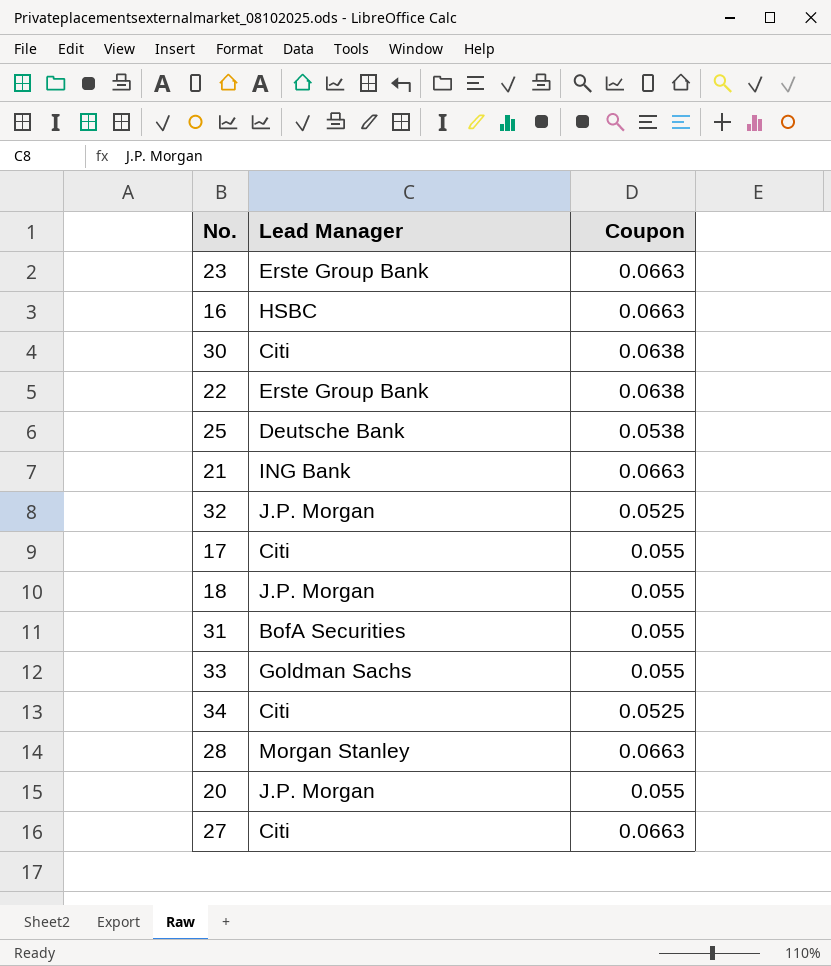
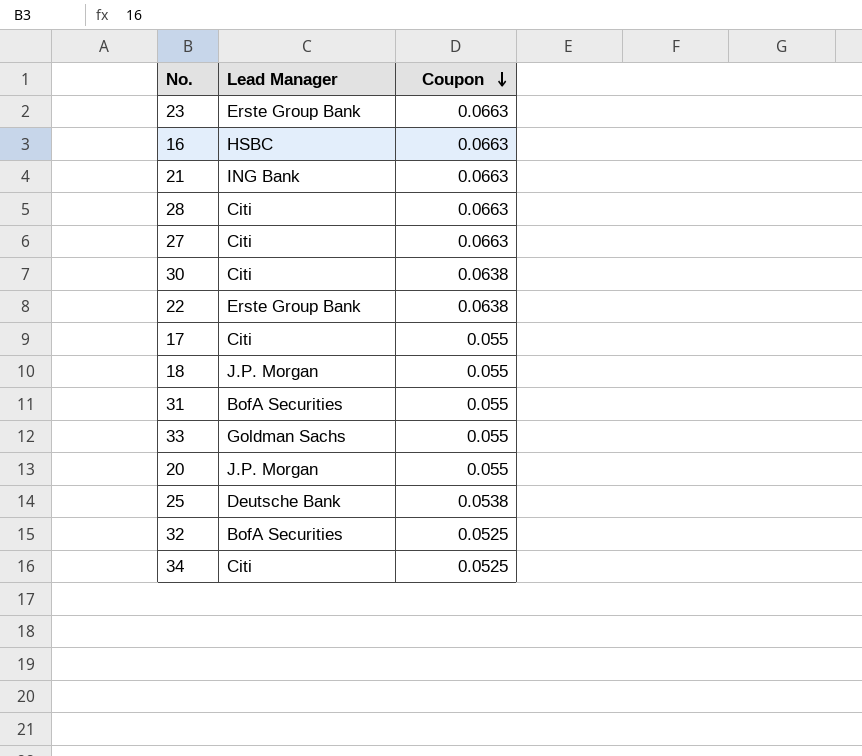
row order: none -> Coupon descending
28 | Lead Manager: Morgan Stanley -> Citi
32 | Lead Manager: J.P. Morgan -> BofA Securities

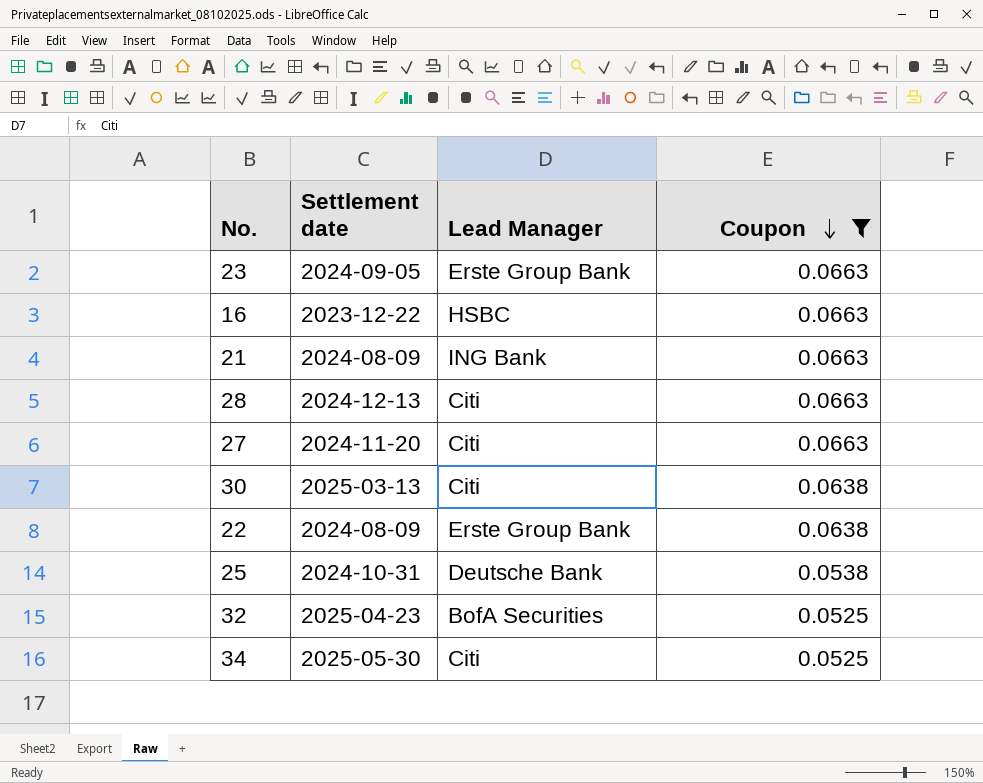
filter: none -> Coupon != 0.055
column Settlement date | position: none -> 2

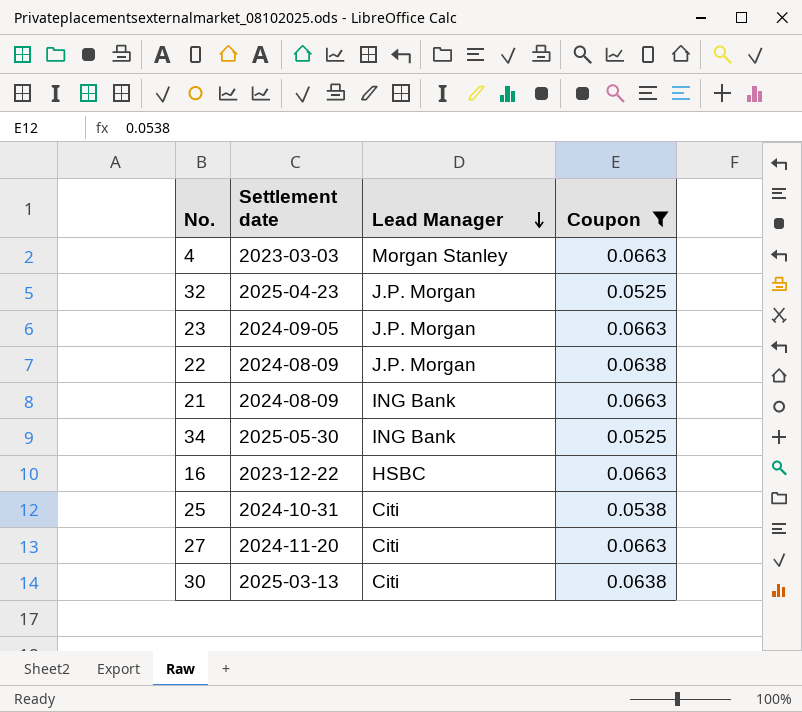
row order: Coupon descending -> Lead Manager descending
row 28: 2024-12-13 | Citi | 0.0663 -> none
row 4: none -> 2023-03-03 | Morgan Stanley | 0.0663
32 | Lead Manager: BofA Securities -> J.P. Morgan
23 | Lead Manager: Erste Group Bank -> J.P. Morgan
22 | Lead Manager: Erste Group Bank -> J.P. Morgan
34 | Lead Manager: Citi -> ING Bank
25 | Lead Manager: Deutsche Bank -> Citi

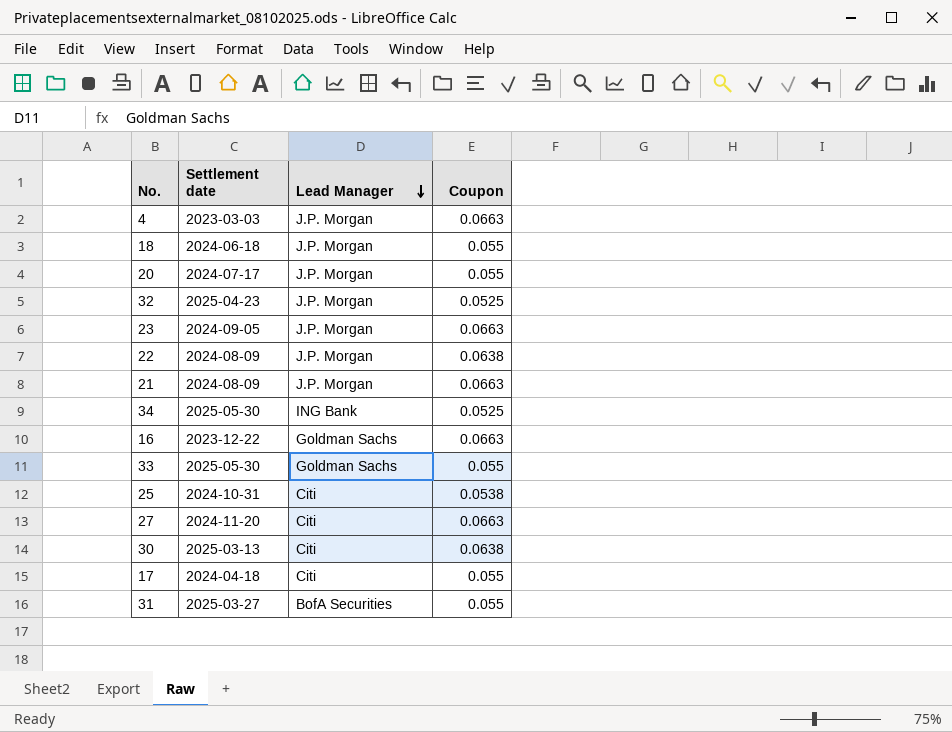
filter: Coupon != 0.055 -> none
4 | Lead Manager: Morgan Stanley -> J.P. Morgan
21 | Lead Manager: ING Bank -> J.P. Morgan
16 | Lead Manager: HSBC -> Goldman Sachs

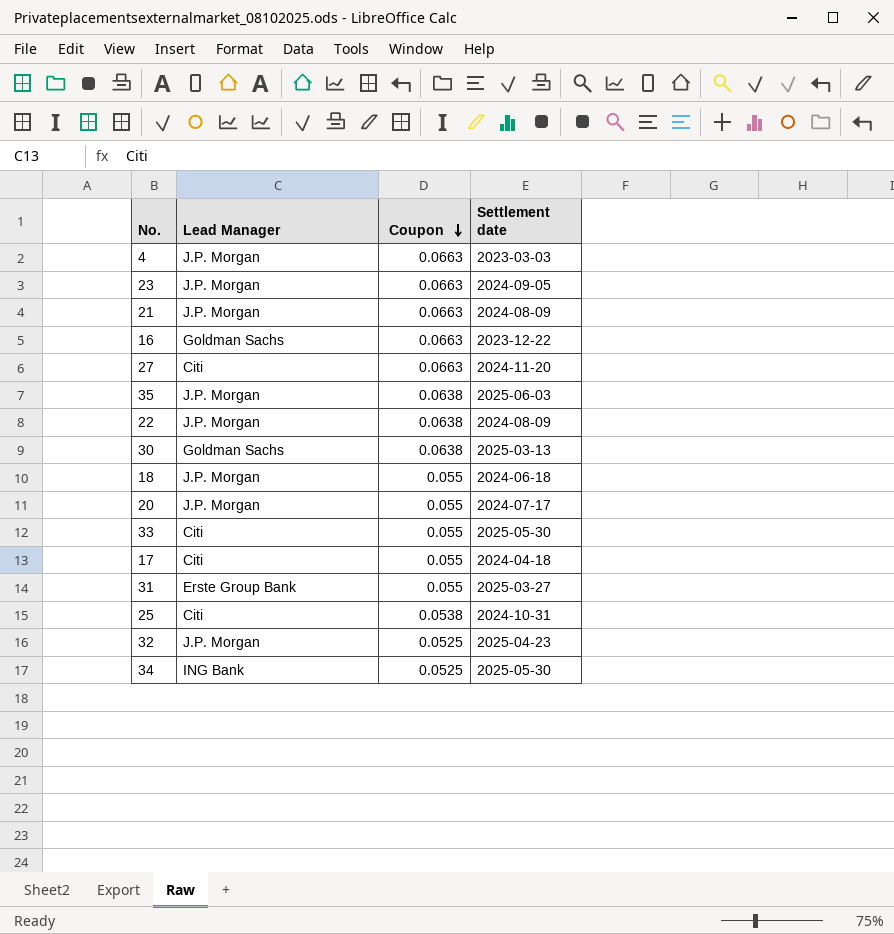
row order: Lead Manager descending -> Coupon descending
column Settlement date | position: 2 -> 4
row 35: none -> J.P. Morgan | 0.0638 | 2025-06-03
30 | Lead Manager: Citi -> Goldman Sachs
33 | Lead Manager: Goldman Sachs -> Citi
31 | Lead Manager: BofA Securities -> Erste Group Bank

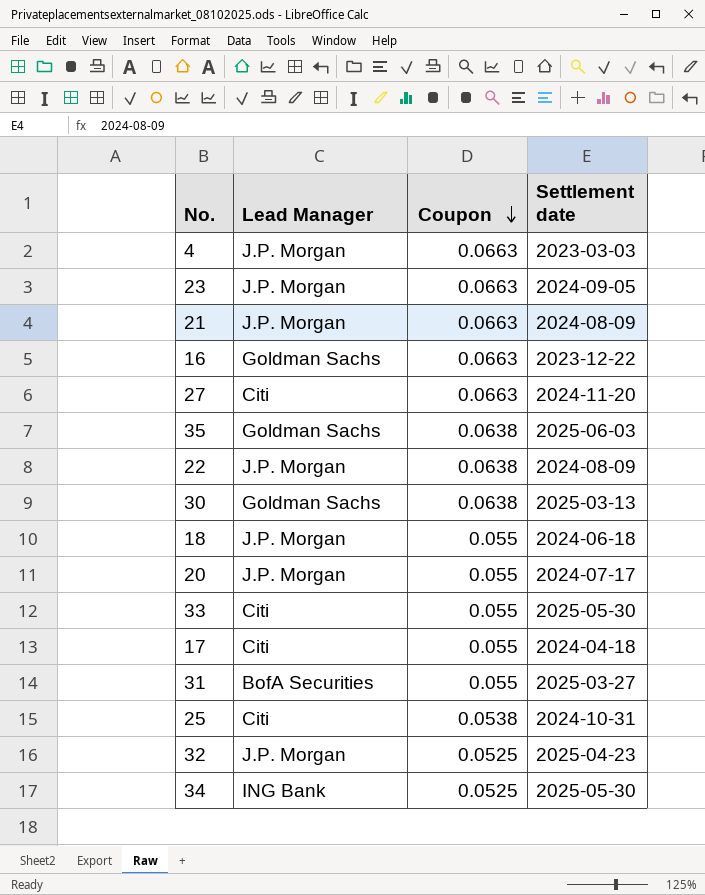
35 | Lead Manager: J.P. Morgan -> Goldman Sachs
31 | Lead Manager: Erste Group Bank -> BofA Securities

